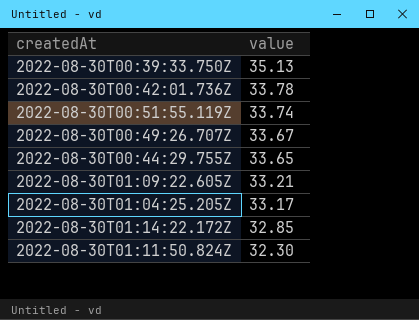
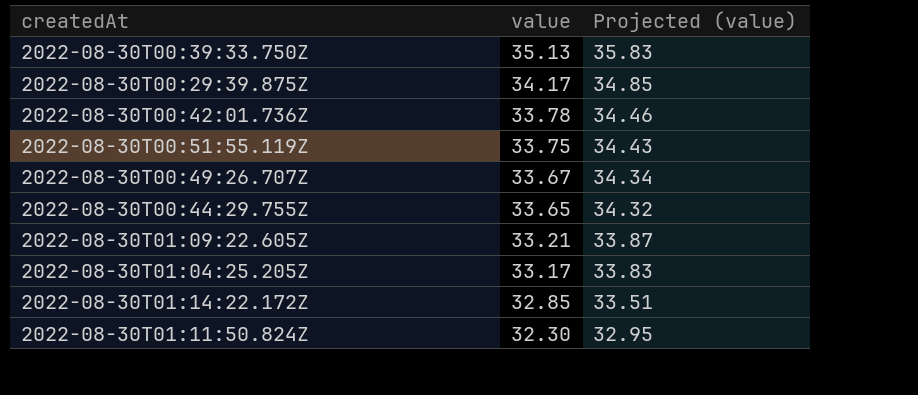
column Projected (value) | formula: none -> [value] * 1.02
row 2022-08-30T00:29:39.875Z: none -> 34.17 | 34.85
2022-08-30T00:51:55.119Z | value: 33.74 -> 33.75

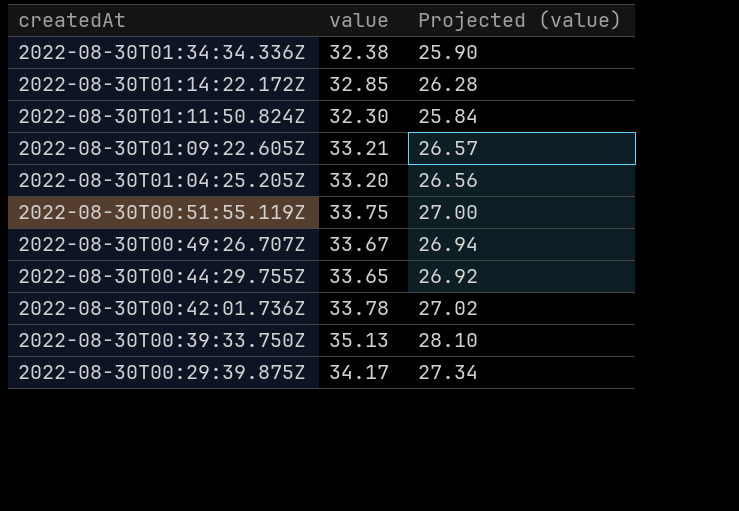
row order: value descending -> createdAt descending
column Projected (value) | formula: [value] * 1.02 -> [value] * 0.8
row 2022-08-30T01:34:34.336Z: none -> 32.38 | 25.90
2022-08-30T01:04:25.205Z | value: 33.17 -> 33.20

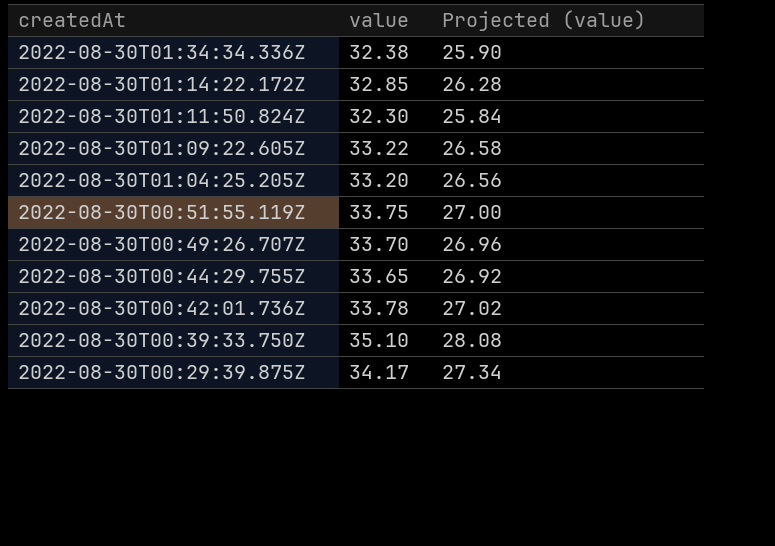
2022-08-30T01:09:22.605Z | value: 33.21 -> 33.22
2022-08-30T01:09:22.605Z | Projected (value): 26.57 -> 26.58
2022-08-30T00:49:26.707Z | value: 33.67 -> 33.70
2022-08-30T00:49:26.707Z | Projected (value): 26.94 -> 26.96
2022-08-30T00:39:33.750Z | value: 35.13 -> 35.10
2022-08-30T00:39:33.750Z | Projected (value): 28.10 -> 28.08

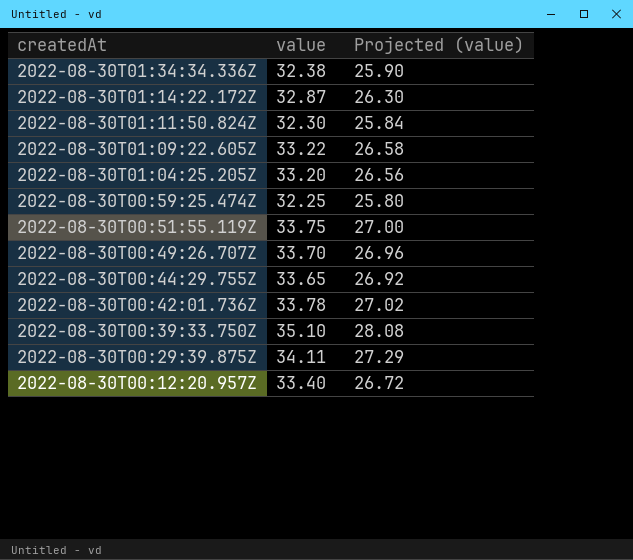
2022-08-30T01:14:22.172Z | value: 32.85 -> 32.87
2022-08-30T01:14:22.172Z | Projected (value): 26.28 -> 26.30
row 2022-08-30T00:59:25.474Z: none -> 32.25 | 25.80
2022-08-30T00:29:39.875Z | value: 34.17 -> 34.11
2022-08-30T00:29:39.875Z | Projected (value): 27.34 -> 27.29
row 2022-08-30T00:12:20.957Z: none -> 33.40 | 26.72

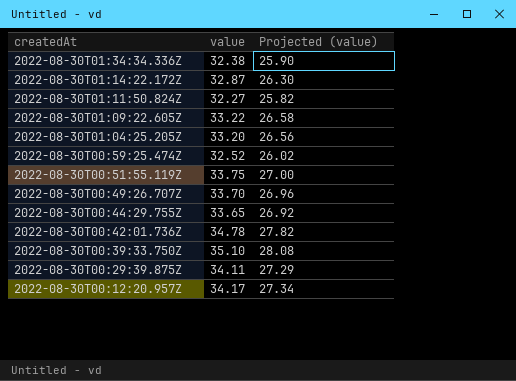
2022-08-30T01:11:50.824Z | value: 32.30 -> 32.27
2022-08-30T01:11:50.824Z | Projected (value): 25.84 -> 25.82
2022-08-30T00:59:25.474Z | value: 32.25 -> 32.52
2022-08-30T00:59:25.474Z | Projected (value): 25.80 -> 26.02
2022-08-30T00:42:01.736Z | value: 33.78 -> 34.78
2022-08-30T00:42:01.736Z | Projected (value): 27.02 -> 27.82
2022-08-30T00:12:20.957Z | value: 33.40 -> 34.17
2022-08-30T00:12:20.957Z | Projected (value): 26.72 -> 27.34

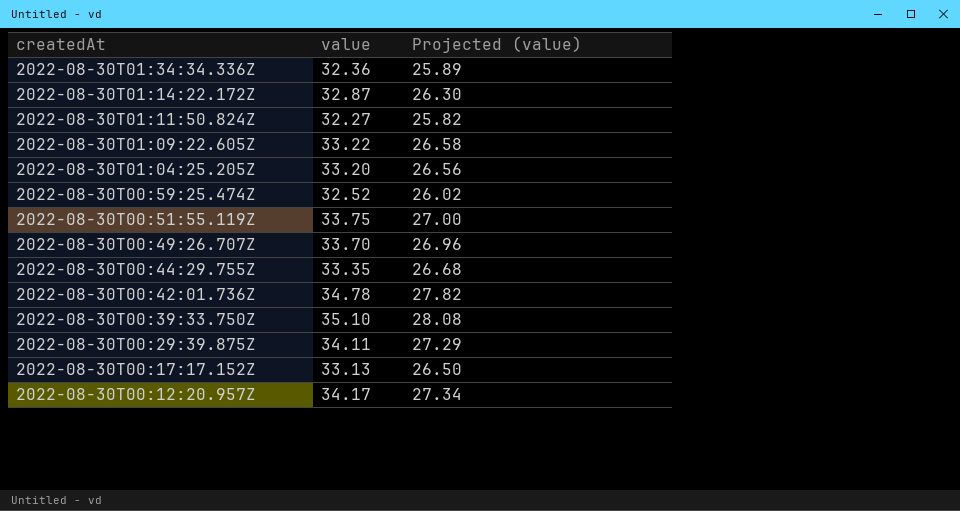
2022-08-30T01:34:34.336Z | value: 32.38 -> 32.36
2022-08-30T01:34:34.336Z | Projected (value): 25.90 -> 25.89
2022-08-30T00:44:29.755Z | value: 33.65 -> 33.35
2022-08-30T00:44:29.755Z | Projected (value): 26.92 -> 26.68
row 2022-08-30T00:17:17.152Z: none -> 33.13 | 26.50

